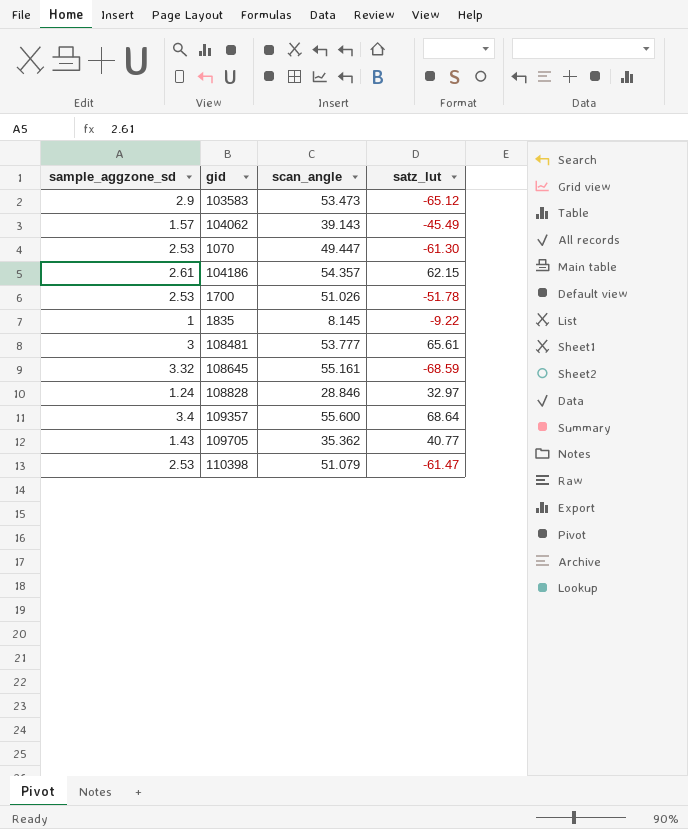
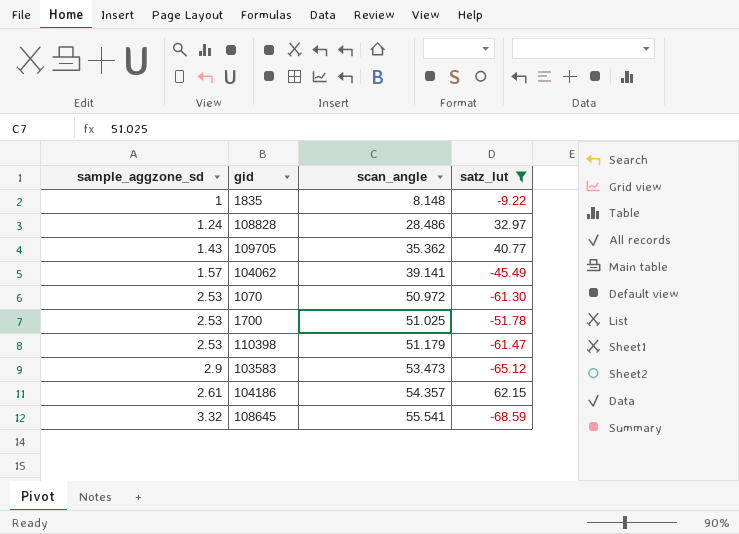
filter: none -> satz_lut <= 62.15
row order: none -> scan_angle ascending
1835 | scan_angle: 8.145 -> 8.148
108828 | scan_angle: 28.846 -> 28.486
104062 | scan_angle: 39.143 -> 39.141
1070 | scan_angle: 49.447 -> 50.972
1700 | scan_angle: 51.026 -> 51.025
110398 | scan_angle: 51.079 -> 51.179
108645 | scan_angle: 55.161 -> 55.541

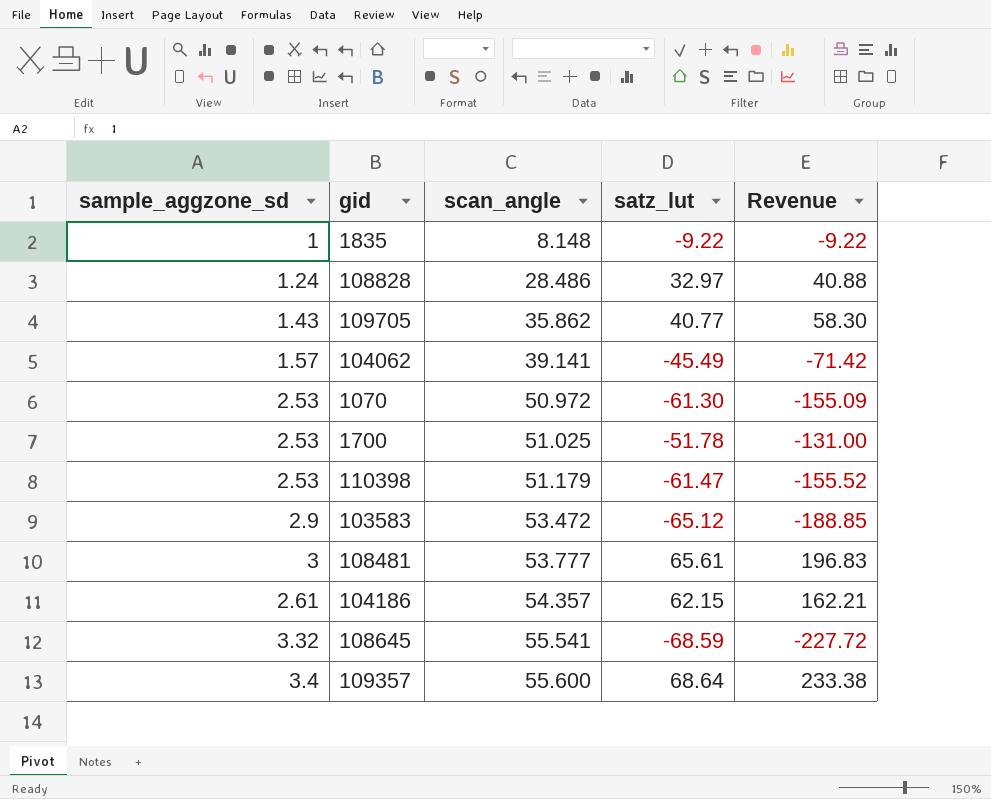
filter: satz_lut <= 62.15 -> none
column Revenue | formula: none -> [sample_aggzone_sd] * [satz_lut]
109705 | scan_angle: 35.362 -> 35.862
103583 | scan_angle: 53.473 -> 53.472

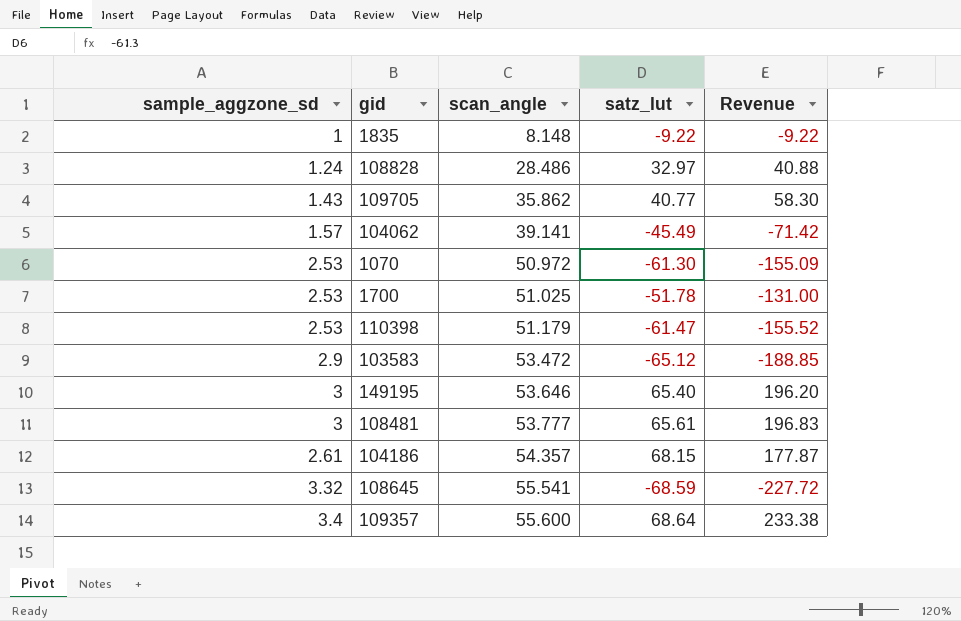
row 149195: none -> 3 | 53.646 | 65.40 | 196.20
104186 | satz_lut: 62.15 -> 68.15
104186 | Revenue: 162.21 -> 177.87

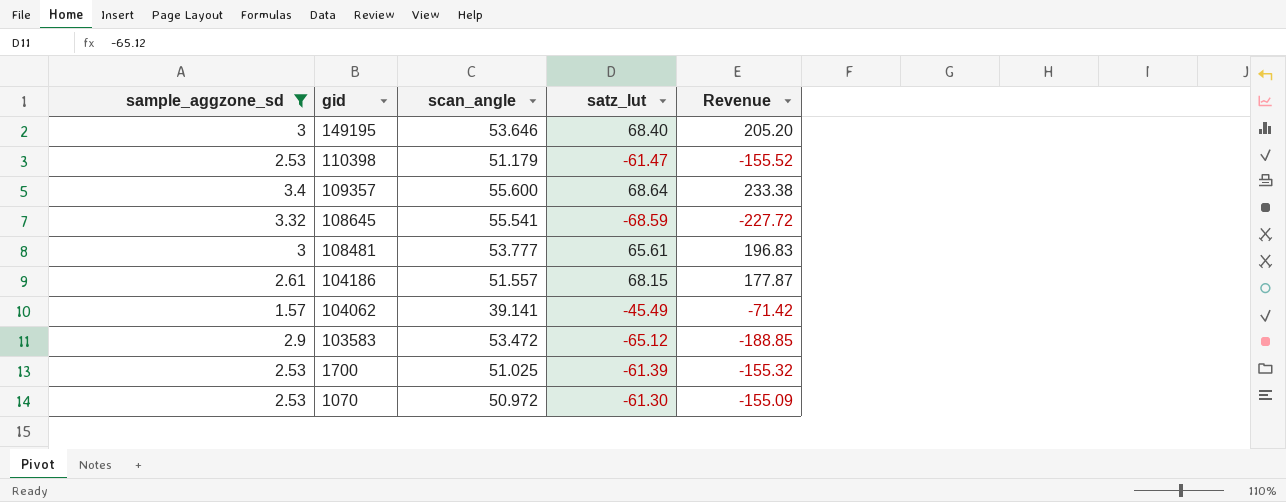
filter: none -> sample_aggzone_sd >= 1.57
row order: scan_angle ascending -> gid descending
149195 | satz_lut: 65.40 -> 68.40
149195 | Revenue: 196.20 -> 205.20
104186 | scan_angle: 54.357 -> 51.557
1700 | satz_lut: -51.78 -> -61.39
1700 | Revenue: -131.00 -> -155.32

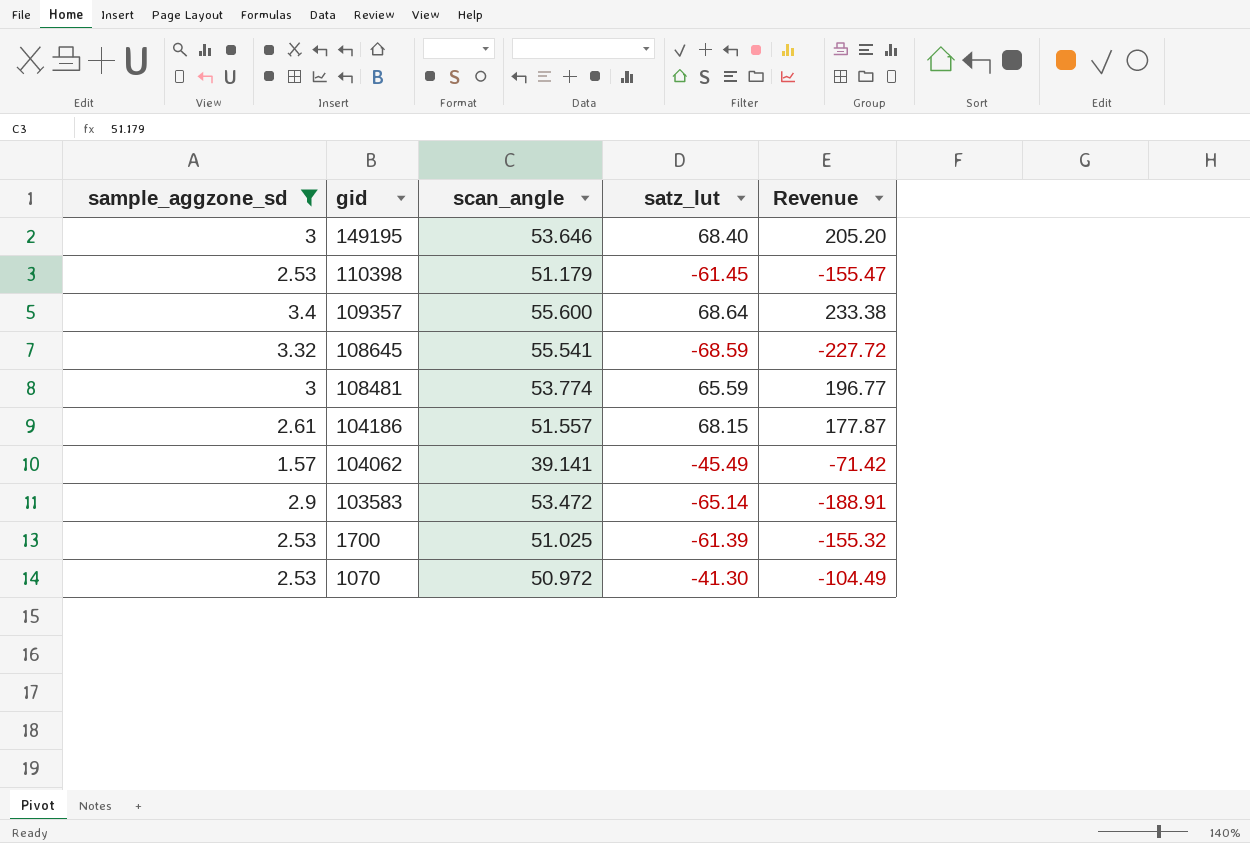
110398 | satz_lut: -61.47 -> -61.45
110398 | Revenue: -155.52 -> -155.47
108481 | scan_angle: 53.777 -> 53.774
108481 | satz_lut: 65.61 -> 65.59
108481 | Revenue: 196.83 -> 196.77
103583 | satz_lut: -65.12 -> -65.14
103583 | Revenue: -188.85 -> -188.91
1070 | satz_lut: -61.30 -> -41.30
1070 | Revenue: -155.09 -> -104.49

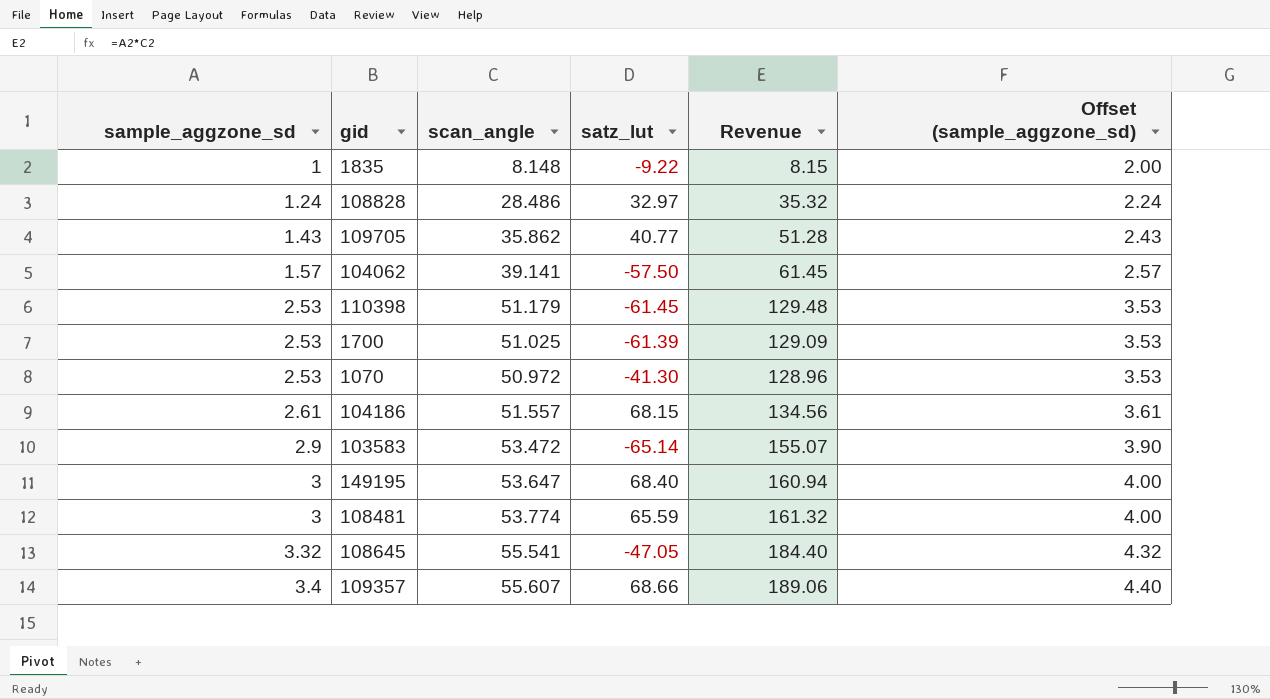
filter: sample_aggzone_sd >= 1.57 -> none
row order: gid descending -> sample_aggzone_sd ascending
column Revenue | formula: [sample_aggzone_sd] * [satz_lut] -> [sample_aggzone_sd] * [scan_angle]
column Offset (sample_aggzone_sd) | formula: none -> [sample_aggzone_sd] + 1
104062 | satz_lut: -45.49 -> -57.50
149195 | scan_angle: 53.646 -> 53.647
108645 | satz_lut: -68.59 -> -47.05
109357 | scan_angle: 55.600 -> 55.607
109357 | satz_lut: 68.64 -> 68.66

